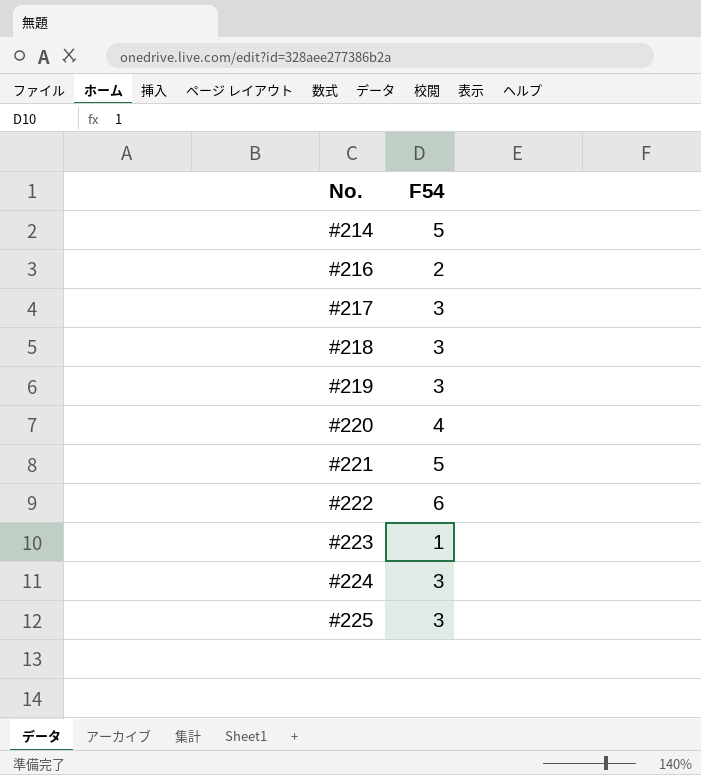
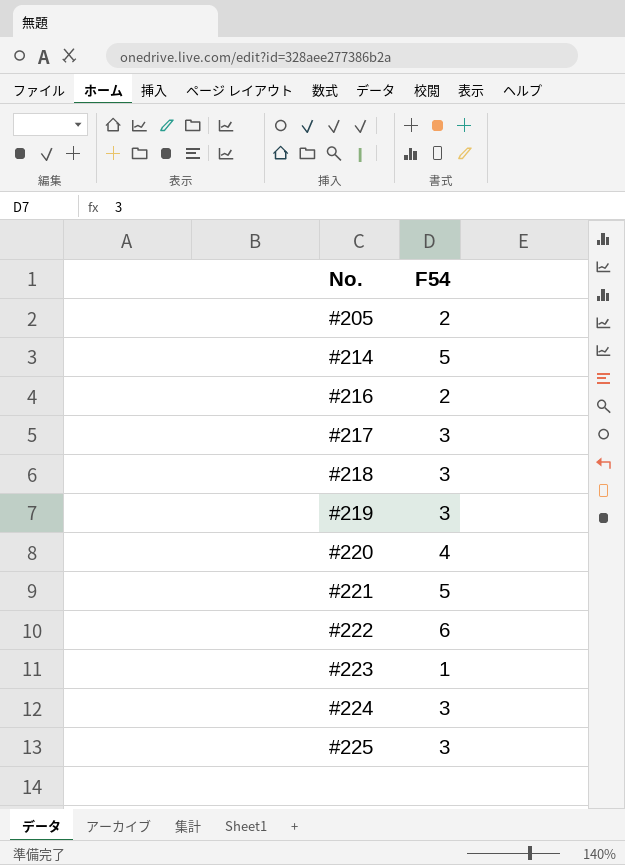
row #205: none -> 2

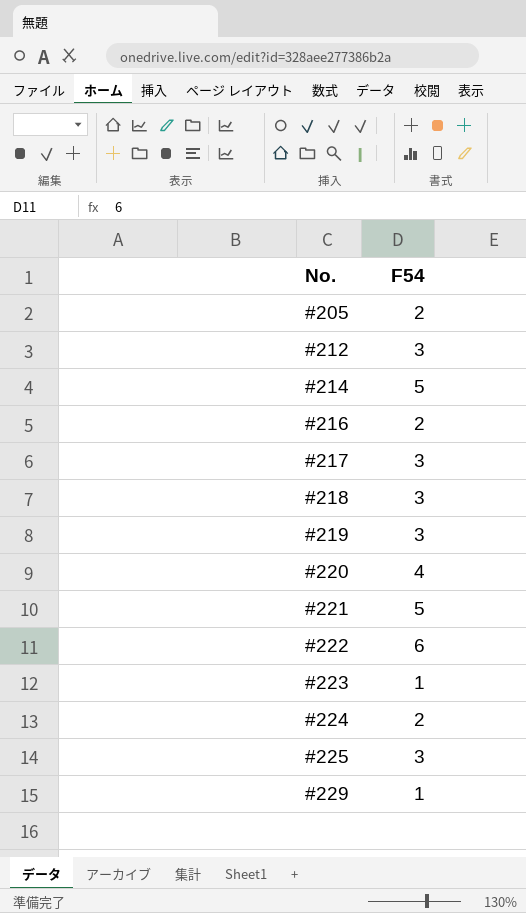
row #212: none -> 3
#224 | F54: 3 -> 2
row #229: none -> 1

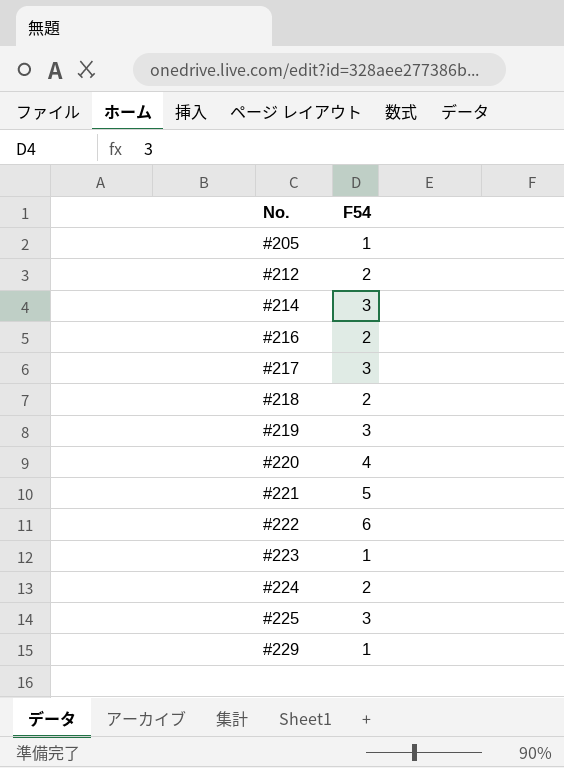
#205 | F54: 2 -> 1
#212 | F54: 3 -> 2
#214 | F54: 5 -> 3
#218 | F54: 3 -> 2

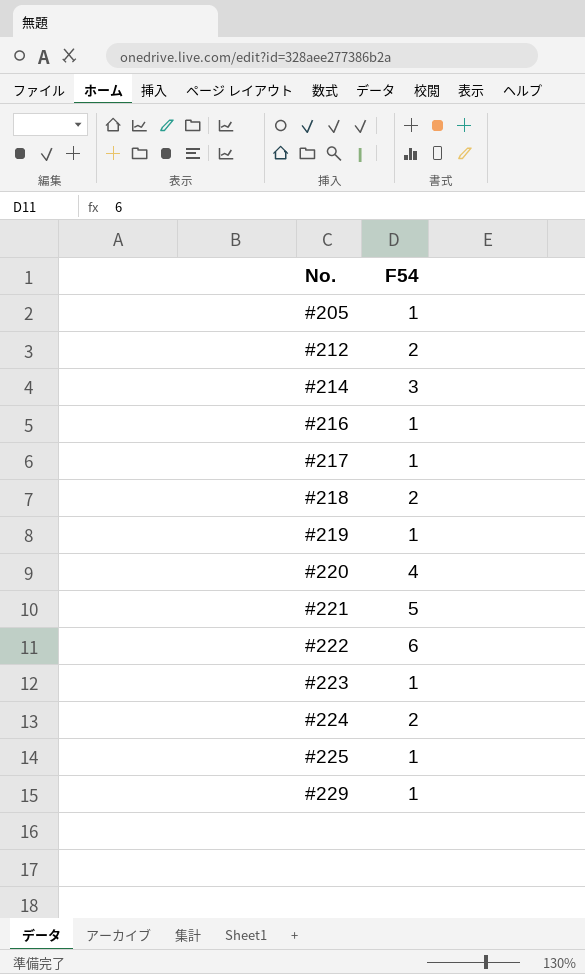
#216 | F54: 2 -> 1
#217 | F54: 3 -> 1
#219 | F54: 3 -> 1
#225 | F54: 3 -> 1

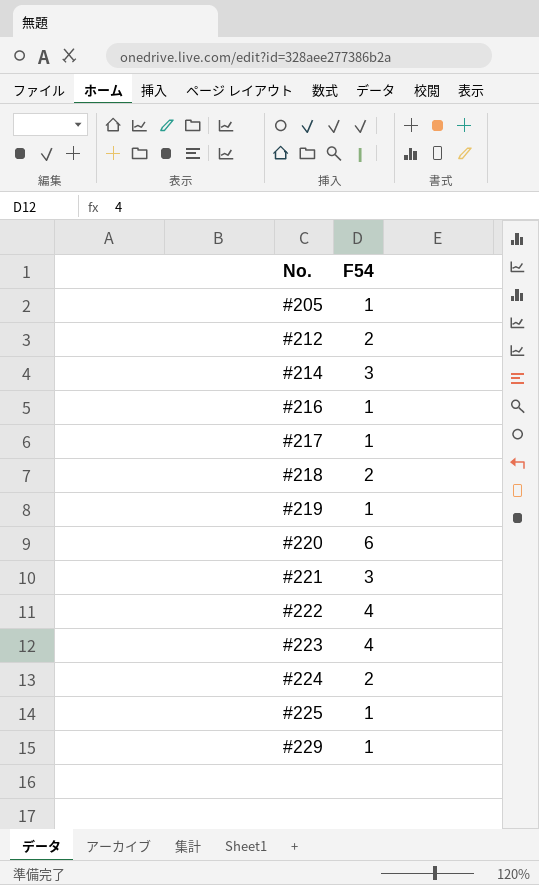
#220 | F54: 4 -> 6
#221 | F54: 5 -> 3
#222 | F54: 6 -> 4
#223 | F54: 1 -> 4

